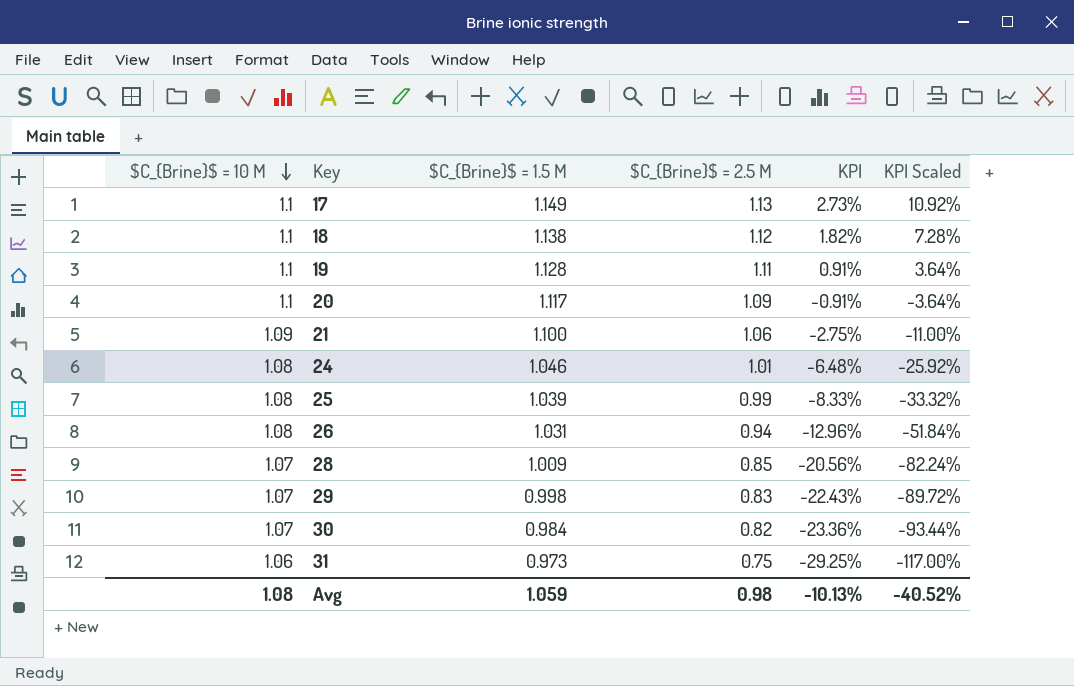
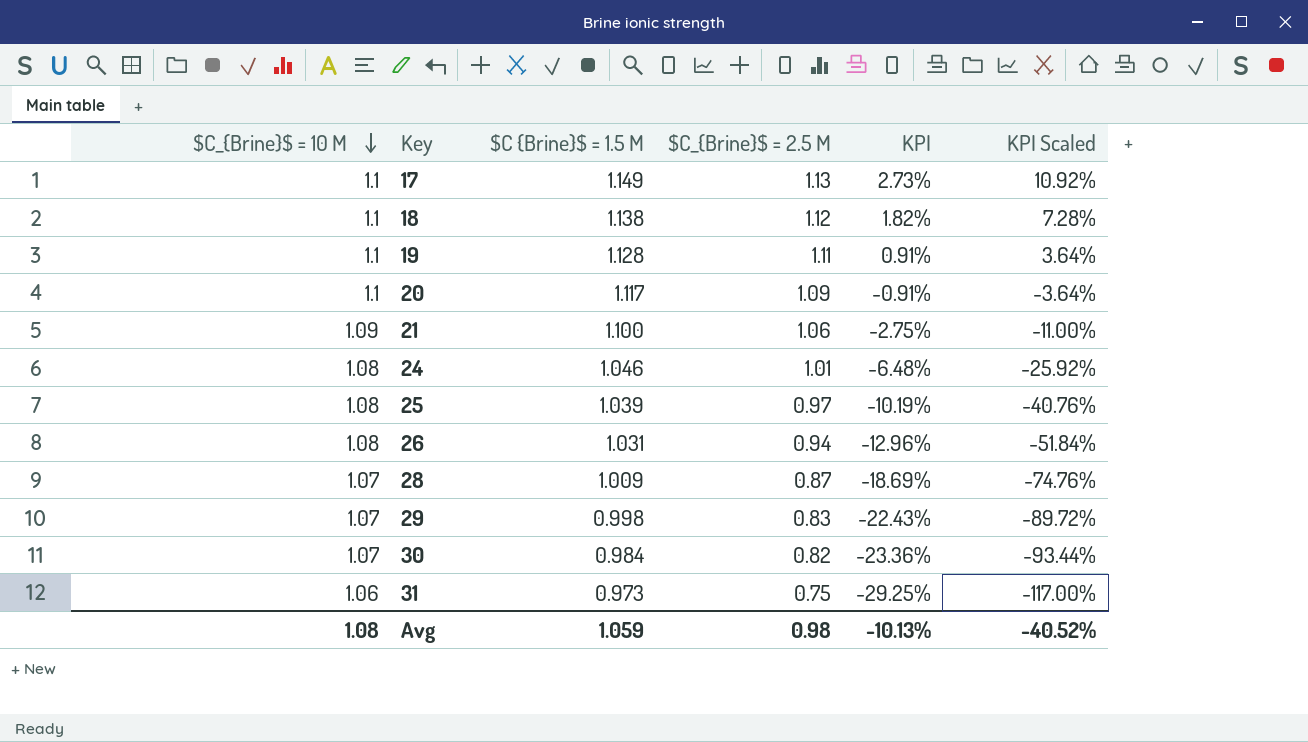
column name: $C_{Brine}$ = 1.5 M -> $C {Brine}$ = 1.5 M
25 | $C_{Brine}$ = 2.5 M: 0.99 -> 0.97
25 | KPI: -8.33% -> -10.19%
25 | KPI Scaled: -33.32% -> -40.76%
28 | $C_{Brine}$ = 2.5 M: 0.85 -> 0.87
28 | KPI: -20.56% -> -18.69%
28 | KPI Scaled: -82.24% -> -74.76%

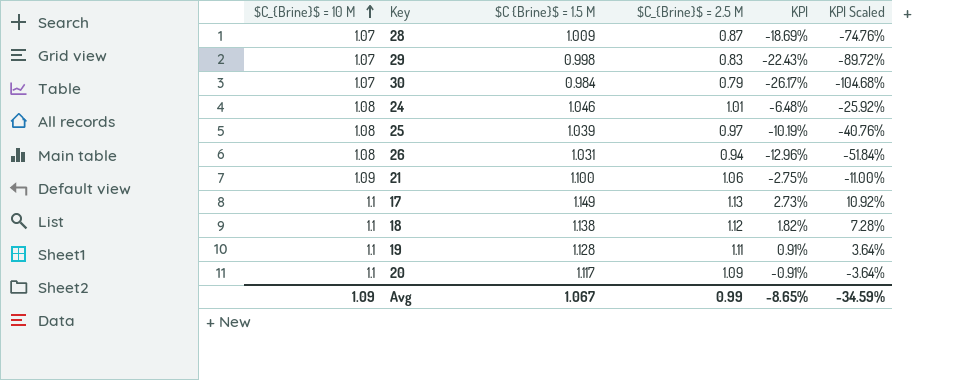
row order: $C_{Brine}$ = 10 M descending -> $C_{Brine}$ = 10 M ascending
row 31: 1.06 | 0.973 | 0.75 | -29.25% | -117.00% -> none
30 | $C_{Brine}$ = 2.5 M: 0.82 -> 0.79
30 | KPI: -23.36% -> -26.17%
30 | KPI Scaled: -93.44% -> -104.68%
Avg | $C_{Brine}$ = 10 M: 1.08 -> 1.09
Avg | $C {Brine}$ = 1.5 M: 1.059 -> 1.067
Avg | $C_{Brine}$ = 2.5 M: 0.98 -> 0.99
Avg | KPI: -10.13% -> -8.65%
Avg | KPI Scaled: -40.52% -> -34.59%

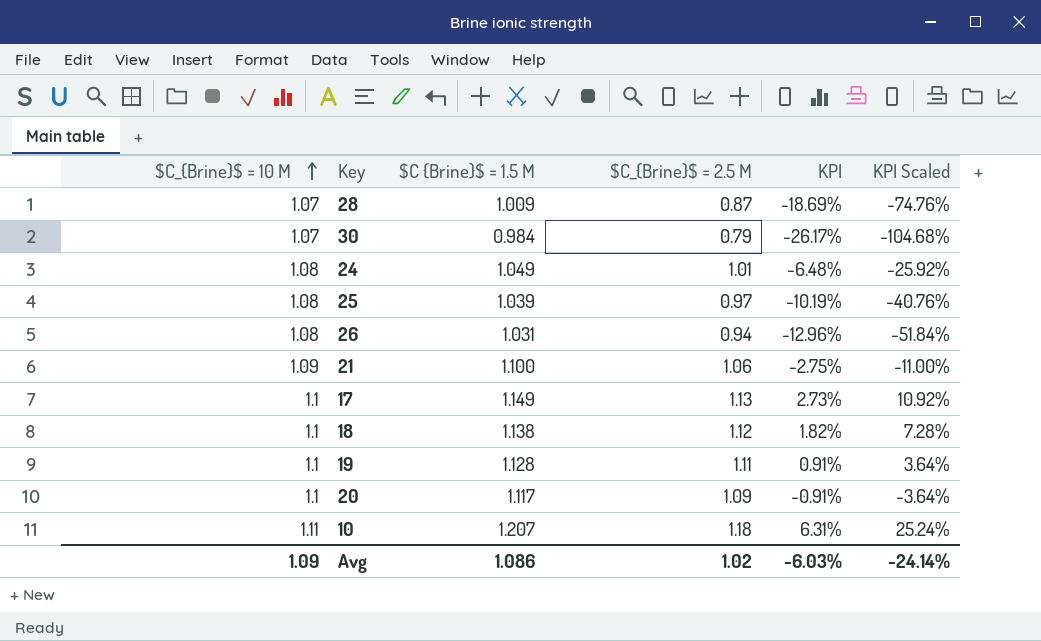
row 29: 1.07 | 0.998 | 0.83 | -22.43% | -89.72% -> none
24 | $C {Brine}$ = 1.5 M: 1.046 -> 1.049
row 10: none -> 1.11 | 1.207 | 1.18 | 6.31% | 25.24%
Avg | $C {Brine}$ = 1.5 M: 1.067 -> 1.086
Avg | $C_{Brine}$ = 2.5 M: 0.99 -> 1.02
Avg | KPI: -8.65% -> -6.03%
Avg | KPI Scaled: -34.59% -> -24.14%

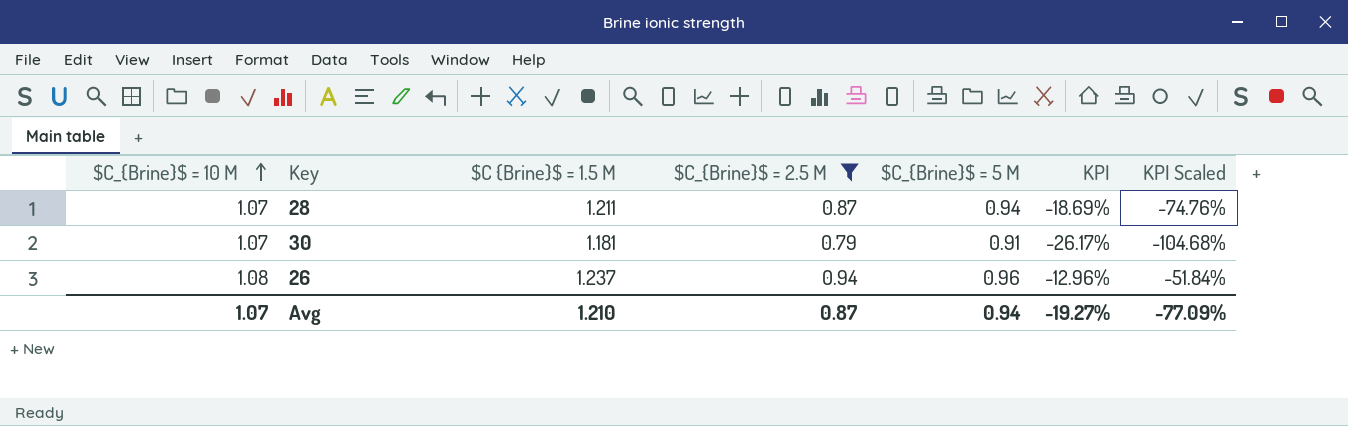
filter: none -> $C_{Brine}$ = 2.5 M <= 0.94
column $C_{Brine}$ = 5 M | position: none -> 5
28 | $C {Brine}$ = 1.5 M: 1.009 -> 1.211
30 | $C {Brine}$ = 1.5 M: 0.984 -> 1.181
26 | $C {Brine}$ = 1.5 M: 1.031 -> 1.237
Avg | $C_{Brine}$ = 10 M: 1.09 -> 1.07
Avg | $C {Brine}$ = 1.5 M: 1.086 -> 1.210
Avg | $C_{Brine}$ = 2.5 M: 1.02 -> 0.87
Avg | KPI: -6.03% -> -19.27%
Avg | KPI Scaled: -24.14% -> -77.09%

